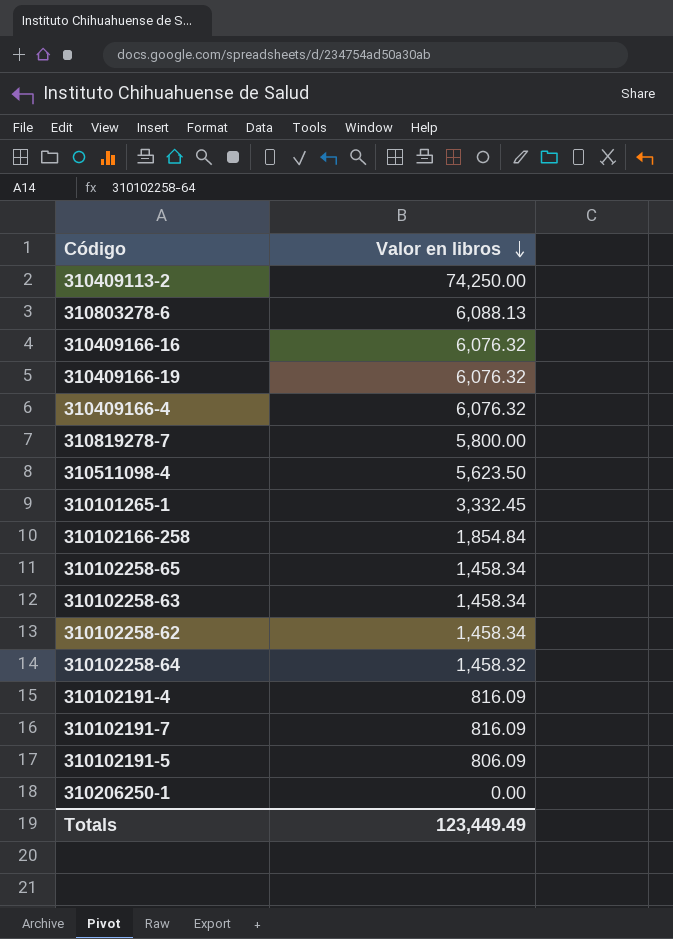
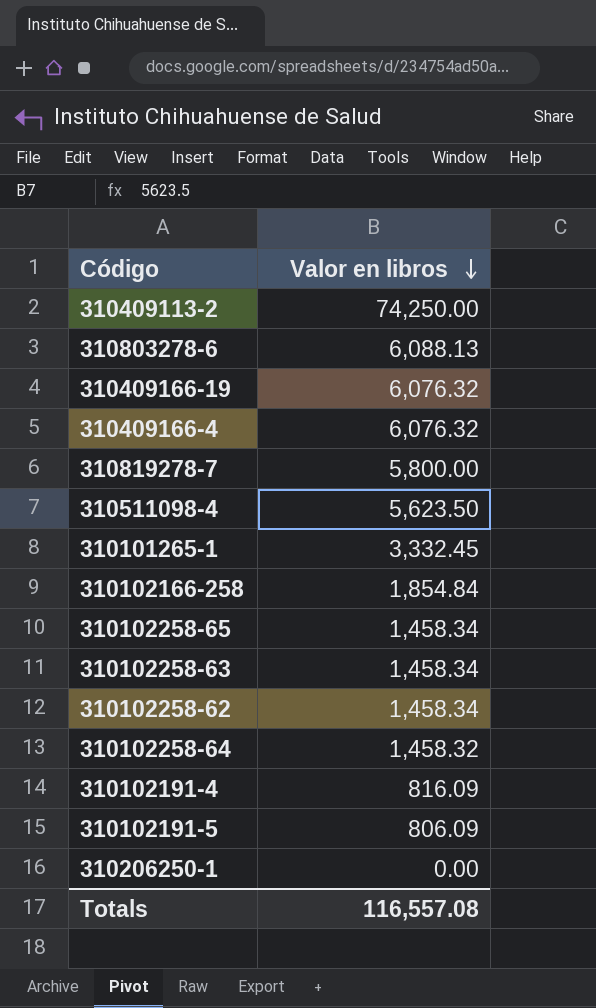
row 310409166-16: 6,076.32 -> none
row 310102191-7: 816.09 -> none
Totals | Valor en libros: 123,449.49 -> 116,557.08

